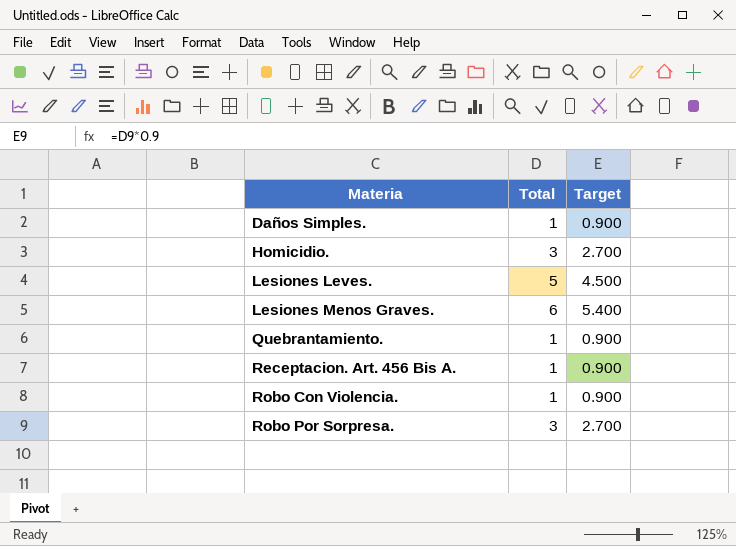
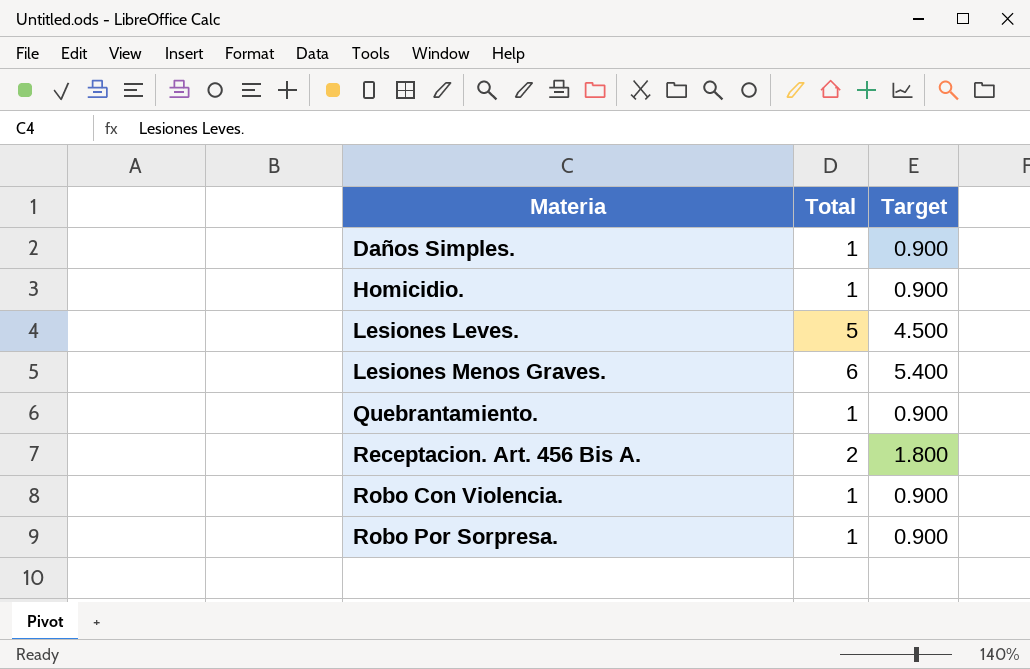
Homicidio. | Total: 3 -> 1
Homicidio. | Target: 2.700 -> 0.900
Receptacion. Art. 456 Bis A. | Total: 1 -> 2
Receptacion. Art. 456 Bis A. | Target: 0.900 -> 1.800
Robo Por Sorpresa. | Total: 3 -> 1
Robo Por Sorpresa. | Target: 2.700 -> 0.900

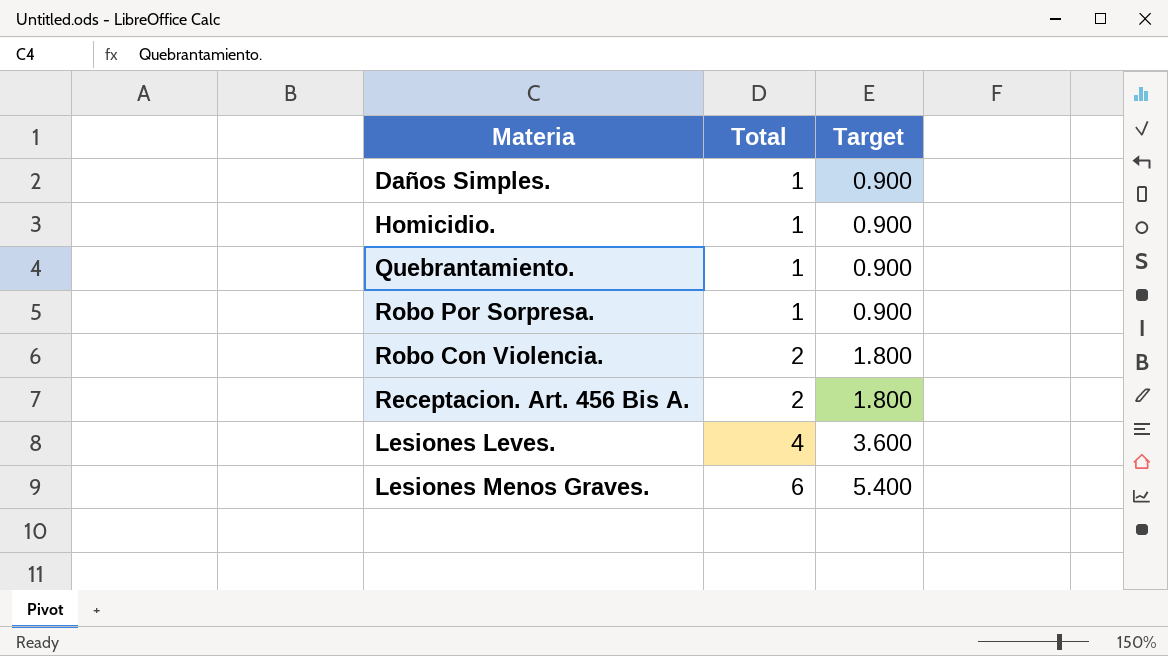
row order: Materia ascending -> Total ascending
Robo Con Violencia. | Total: 1 -> 2
Robo Con Violencia. | Target: 0.900 -> 1.800
Lesiones Leves. | Total: 5 -> 4
Lesiones Leves. | Target: 4.500 -> 3.600

